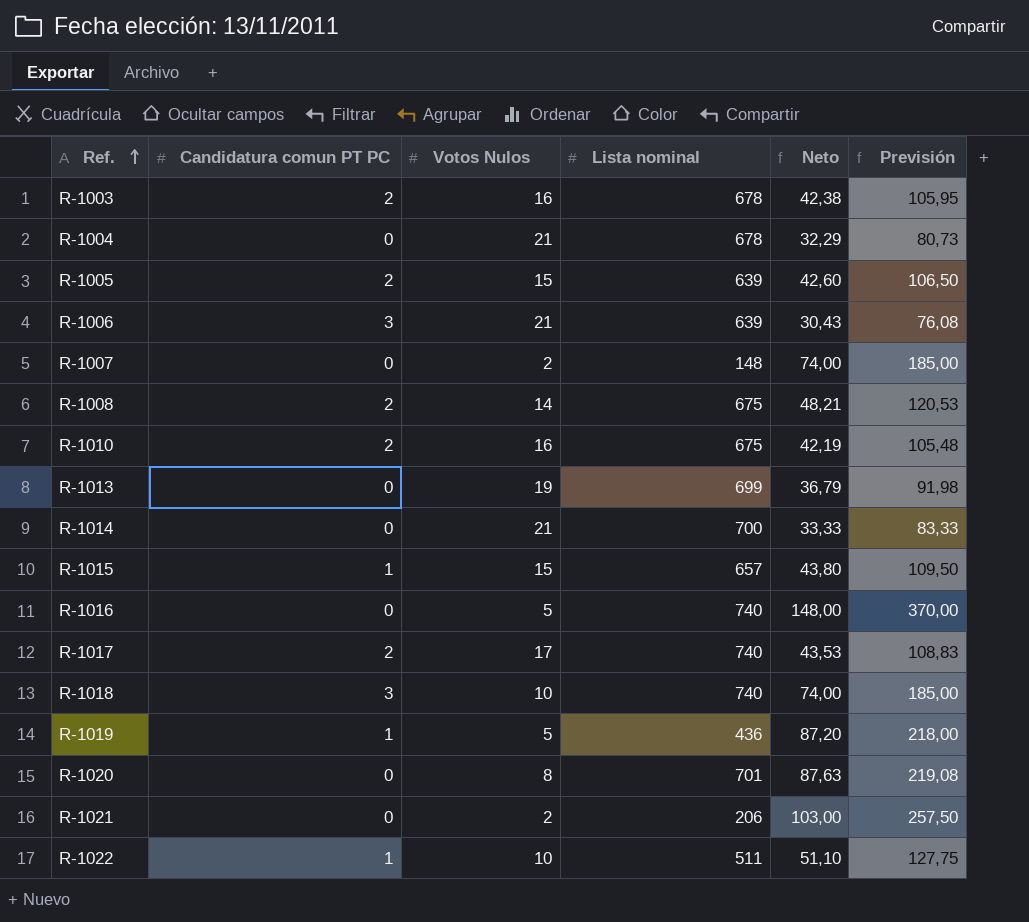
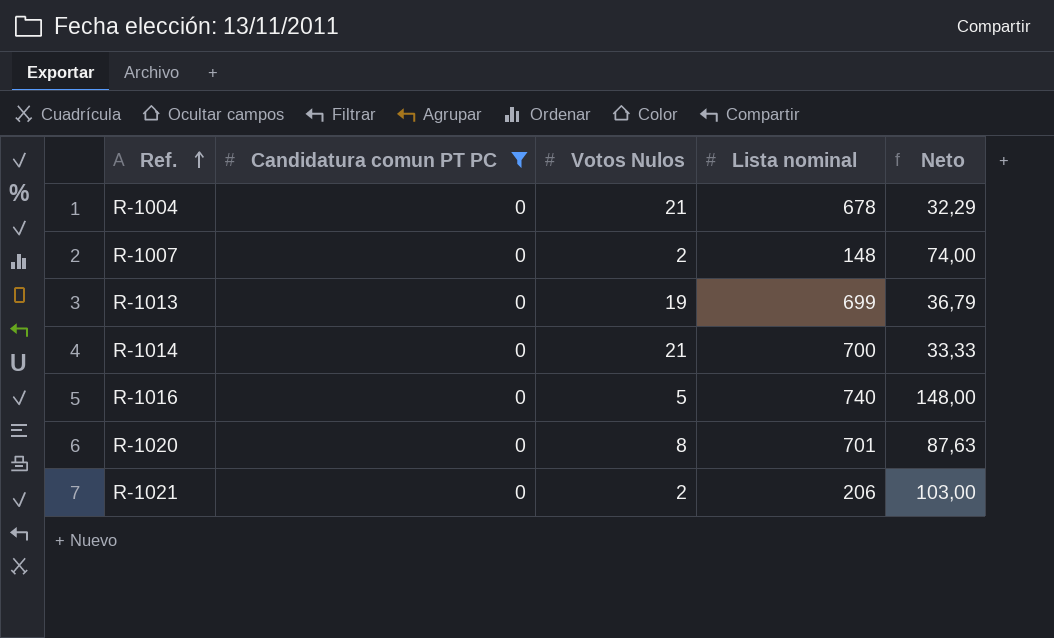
filter: none -> Candidatura comun PT PC = 0
column Previsión | formula: [Neto] * 2,5 -> none

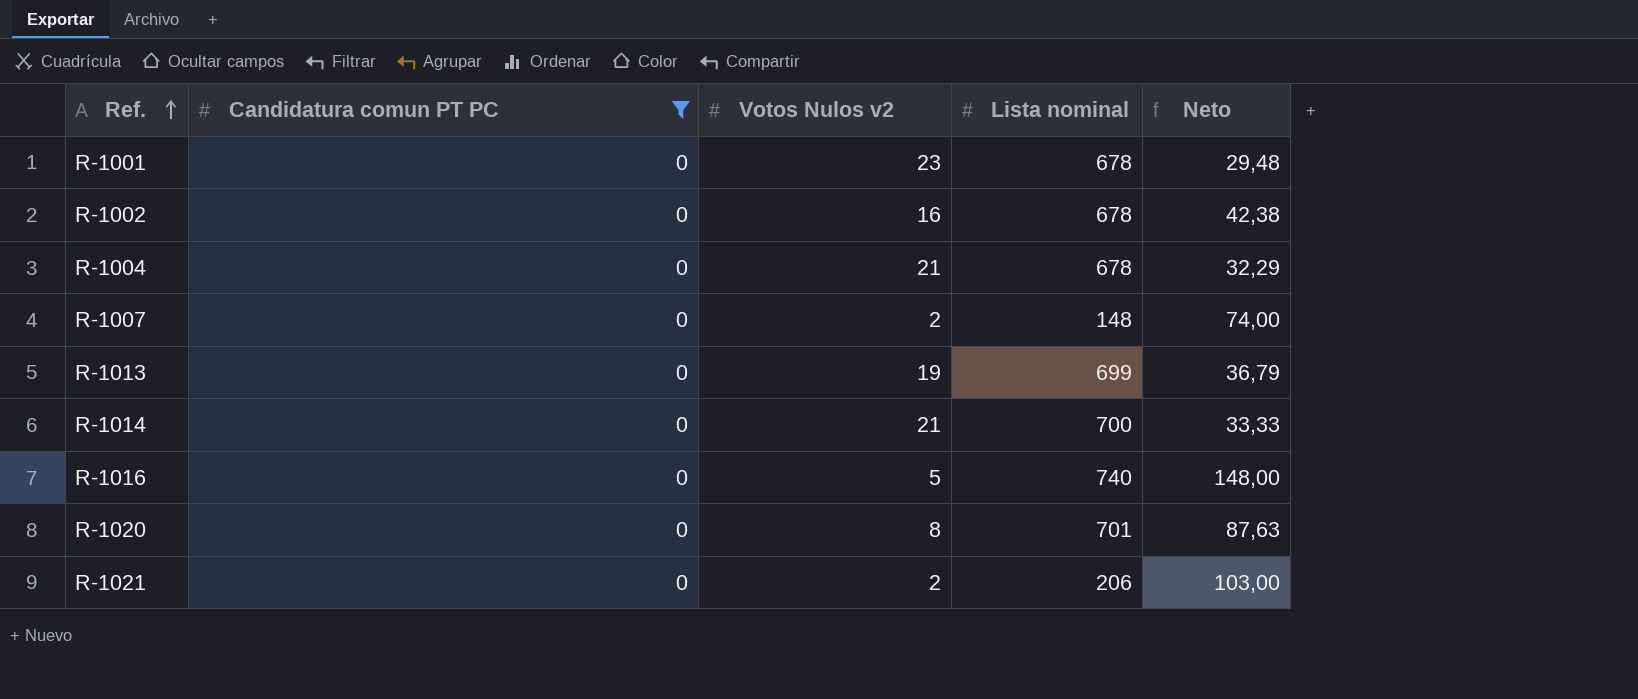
column name: Votos Nulos -> Votos Nulos v2
row R-1001: none -> 0 | 23 | 678 | 29,48
row R-1002: none -> 0 | 16 | 678 | 42,38

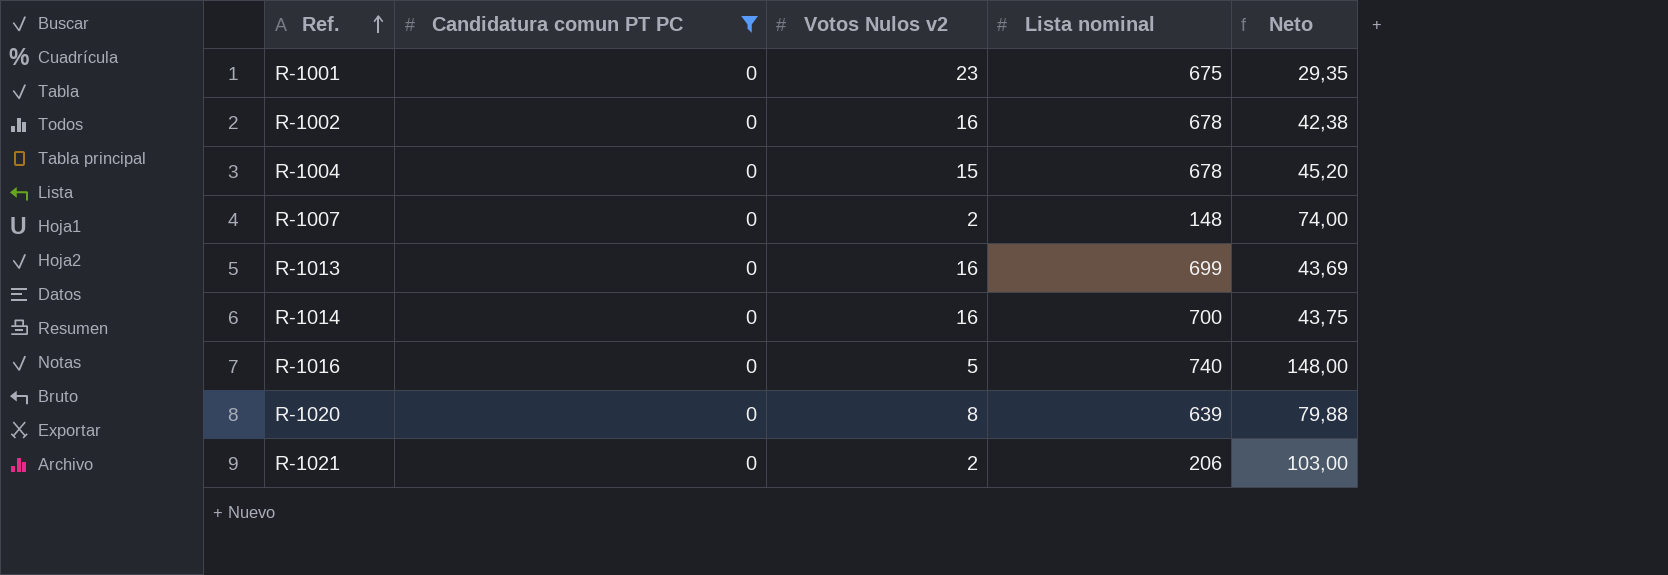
R-1001 | Lista nominal: 678 -> 675
R-1001 | Neto: 29,48 -> 29,35
R-1004 | Votos Nulos v2: 21 -> 15
R-1004 | Neto: 32,29 -> 45,20
R-1013 | Votos Nulos v2: 19 -> 16
R-1013 | Neto: 36,79 -> 43,69
R-1014 | Votos Nulos v2: 21 -> 16
R-1014 | Neto: 33,33 -> 43,75
R-1020 | Lista nominal: 701 -> 639
R-1020 | Neto: 87,63 -> 79,88

